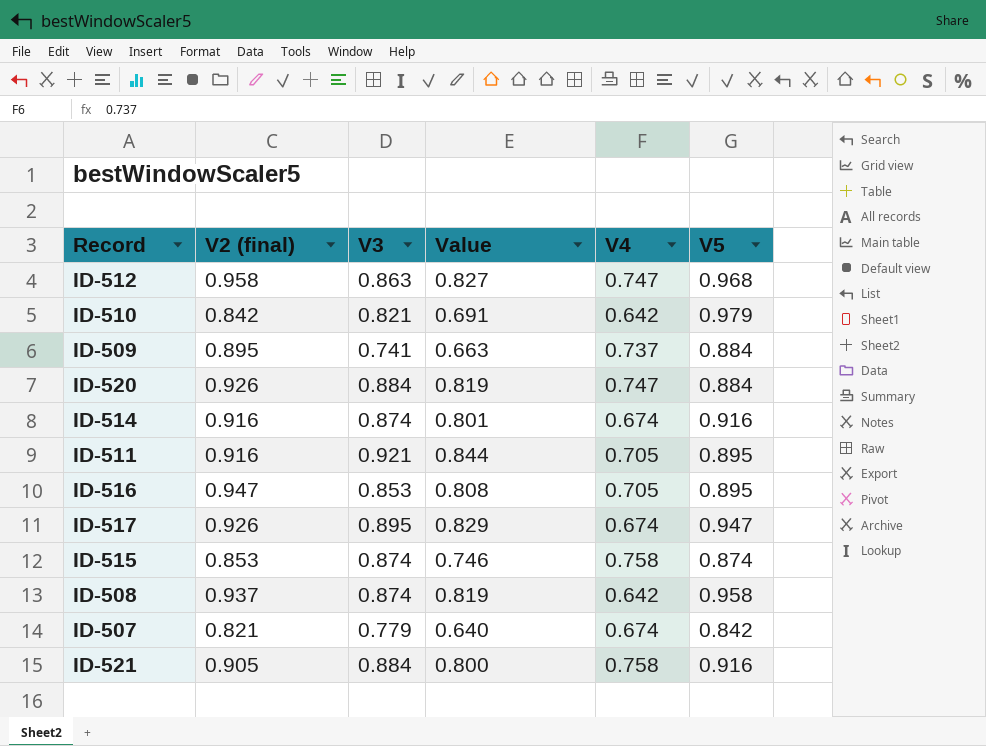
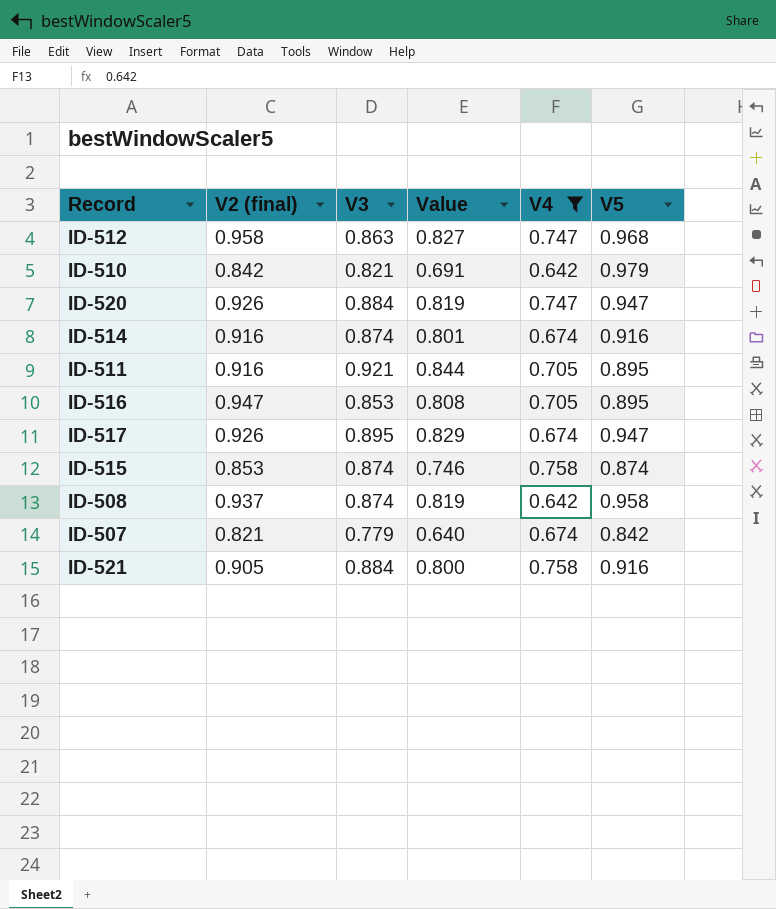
filter: none -> V4 != 0.737
ID-520 | V5: 0.884 -> 0.947

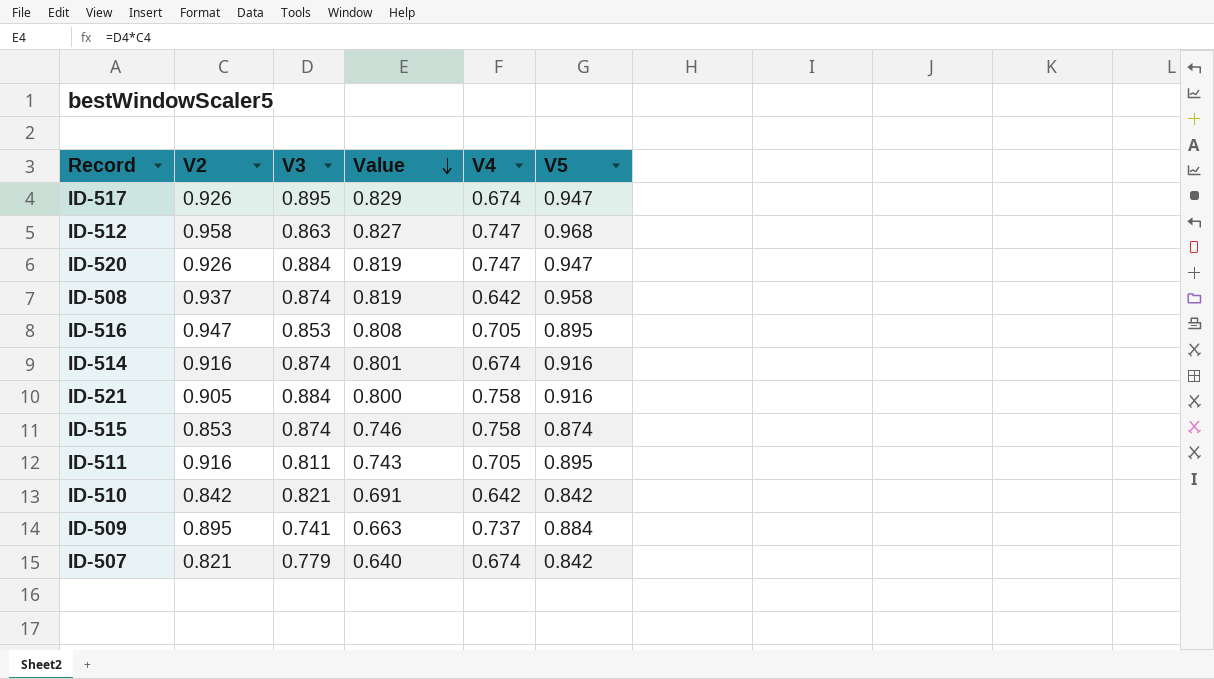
filter: V4 != 0.737 -> none
row order: none -> Value descending
column name: V2 (final) -> V2
ID-511 | V3: 0.921 -> 0.811
ID-511 | Value: 0.844 -> 0.743
ID-510 | V5: 0.979 -> 0.842

